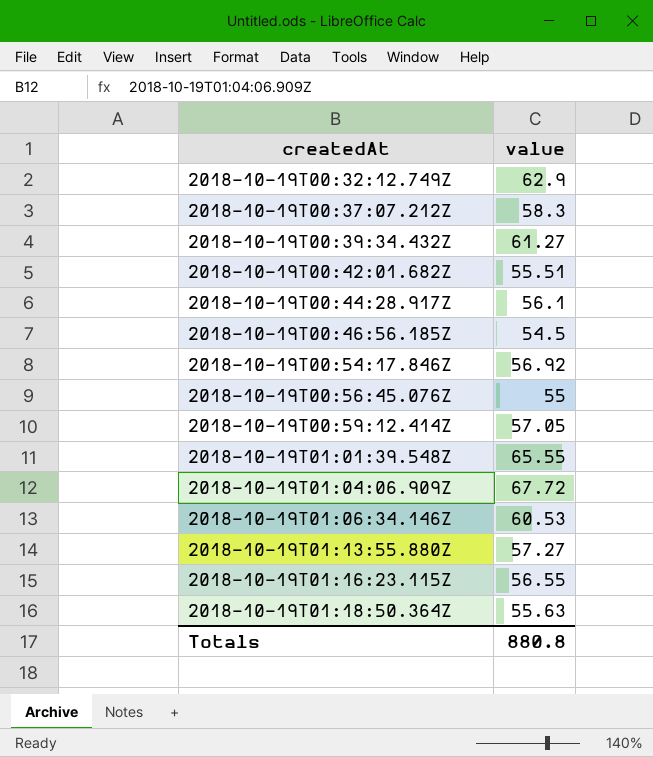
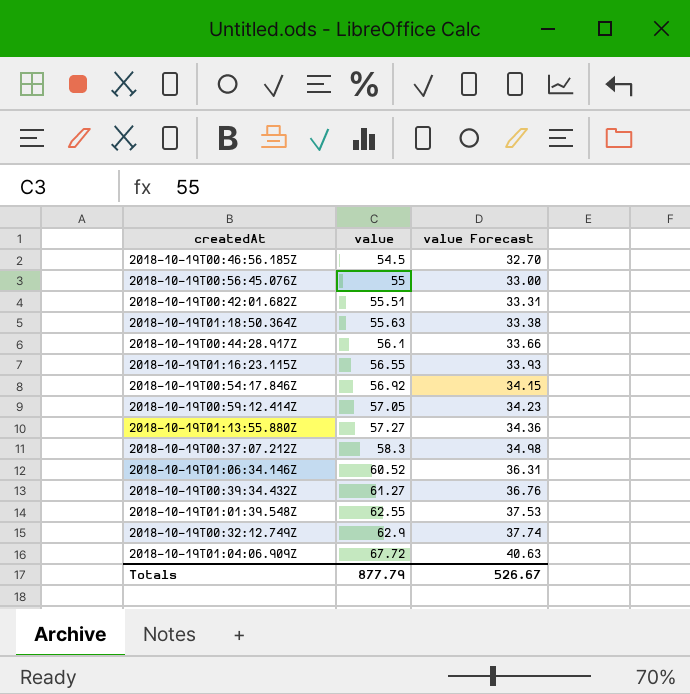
row order: createdAt ascending -> value ascending
column value Forecast | formula: none -> [value] * 0.6
2018-10-19T01:06:34.146Z | value: 60.53 -> 60.52
2018-10-19T01:01:39.548Z | value: 65.55 -> 62.55
Totals | value: 880.8 -> 877.79

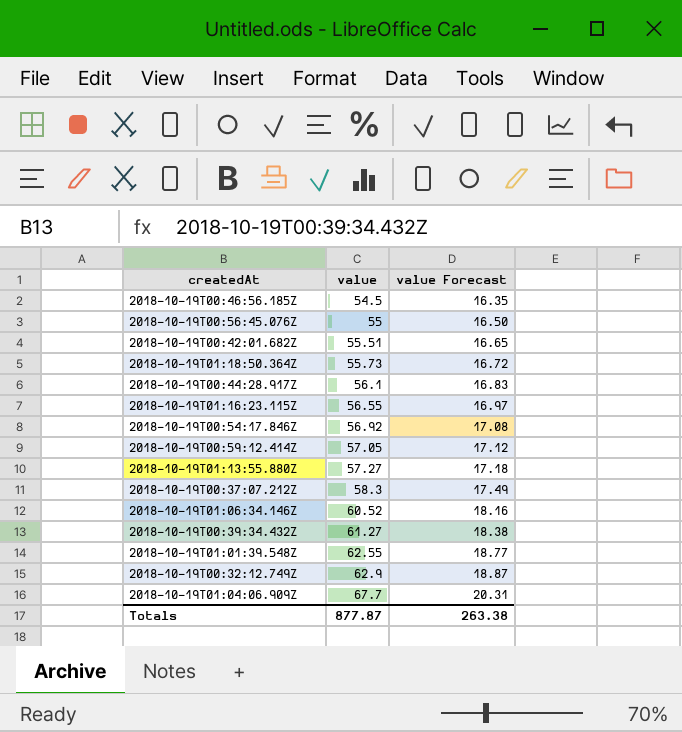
column value Forecast | formula: [value] * 0.6 -> [value] * 0.3
2018-10-19T01:18:50.364Z | value: 55.63 -> 55.73
2018-10-19T01:04:06.909Z | value: 67.72 -> 67.7
Totals | value: 877.79 -> 877.87
Totals | value Forecast: 526.67 -> 263.38

